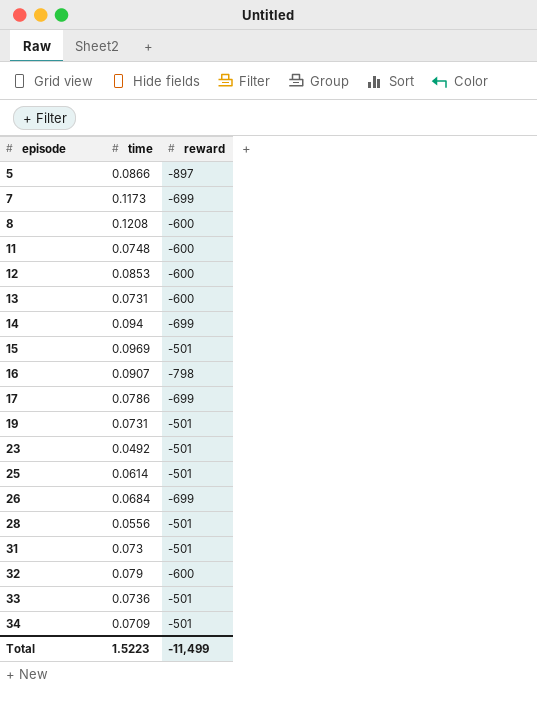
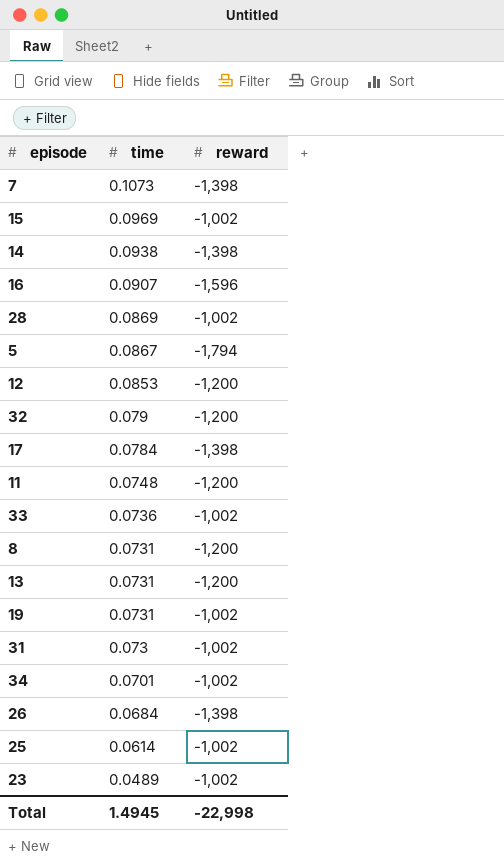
row order: episode ascending -> time descending
7 | time: 0.1173 -> 0.1073
7 | reward: -699 -> -1,398
15 | reward: -501 -> -1,002
14 | time: 0.094 -> 0.0938
14 | reward: -699 -> -1,398
16 | reward: -798 -> -1,596
28 | time: 0.0556 -> 0.0869
28 | reward: -501 -> -1,002
5 | time: 0.0866 -> 0.0867
5 | reward: -897 -> -1,794
12 | reward: -600 -> -1,200
32 | reward: -600 -> -1,200
17 | time: 0.0786 -> 0.0784
17 | reward: -699 -> -1,398
11 | reward: -600 -> -1,200
33 | reward: -501 -> -1,002
8 | time: 0.1208 -> 0.0731
8 | reward: -600 -> -1,200
13 | reward: -600 -> -1,200
19 | reward: -501 -> -1,002
31 | reward: -501 -> -1,002
34 | time: 0.0709 -> 0.0701
34 | reward: -501 -> -1,002
26 | reward: -699 -> -1,398
25 | reward: -501 -> -1,002
23 | time: 0.0492 -> 0.0489
23 | reward: -501 -> -1,002
Total | time: 1.5223 -> 1.4945
Total | reward: -11,499 -> -22,998

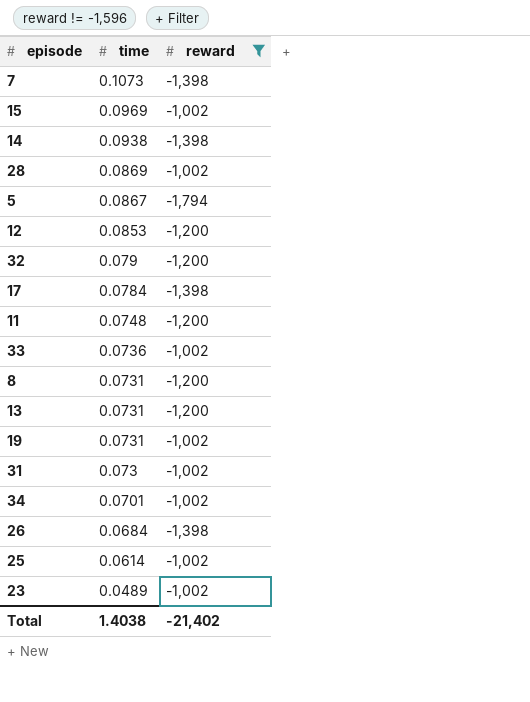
filter: none -> reward != -1,596
Total | time: 1.4945 -> 1.4038
Total | reward: -22,998 -> -21,402

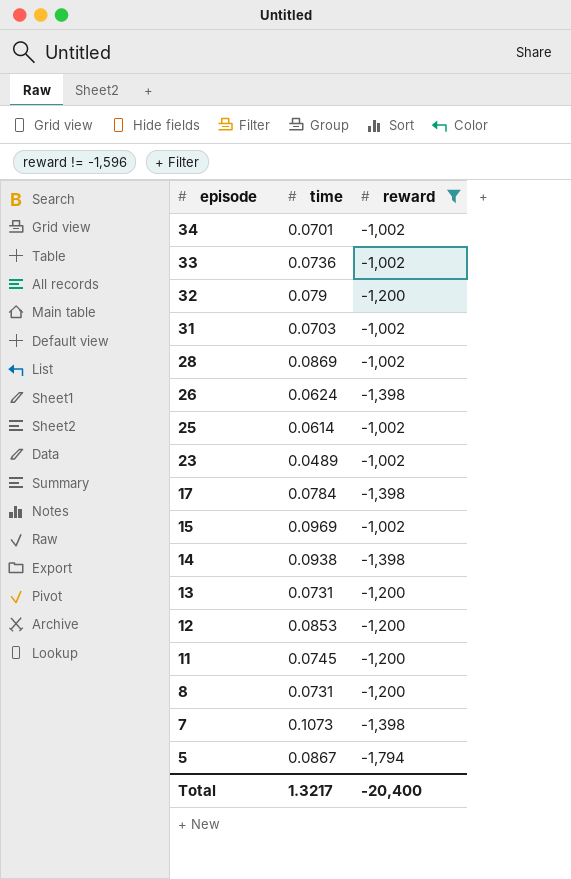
row order: time descending -> episode descending
row 19: 0.0731 | -1,002 -> none
31 | time: 0.073 -> 0.0703
26 | time: 0.0684 -> 0.0624
11 | time: 0.0748 -> 0.0745
Total | time: 1.4038 -> 1.3217
Total | reward: -21,402 -> -20,400

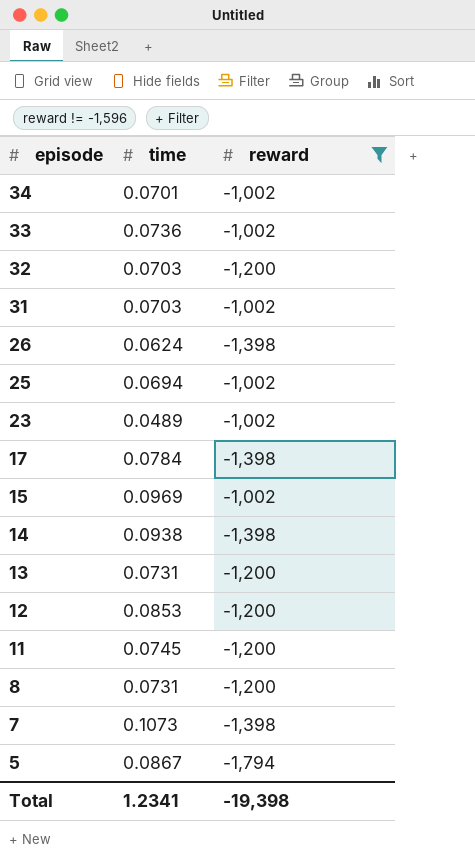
row 28: 0.0869 | -1,002 -> none
32 | time: 0.079 -> 0.0703
25 | time: 0.0614 -> 0.0694
Total | time: 1.3217 -> 1.2341
Total | reward: -20,400 -> -19,398

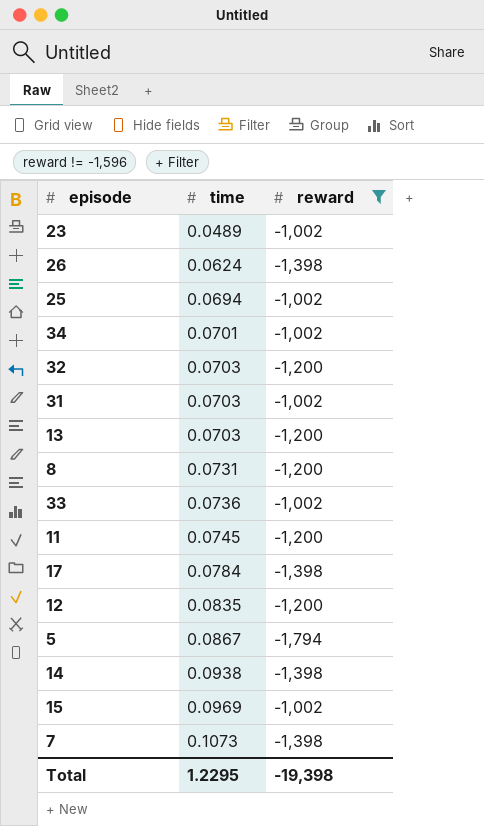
row order: episode descending -> time ascending
13 | time: 0.0731 -> 0.0703
12 | time: 0.0853 -> 0.0835
Total | time: 1.2341 -> 1.2295

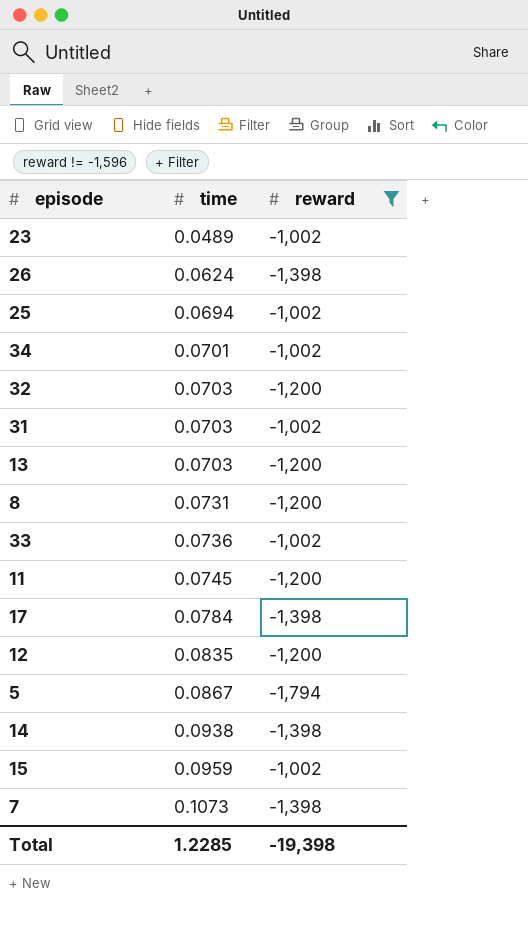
15 | time: 0.0969 -> 0.0959
Total | time: 1.2295 -> 1.2285

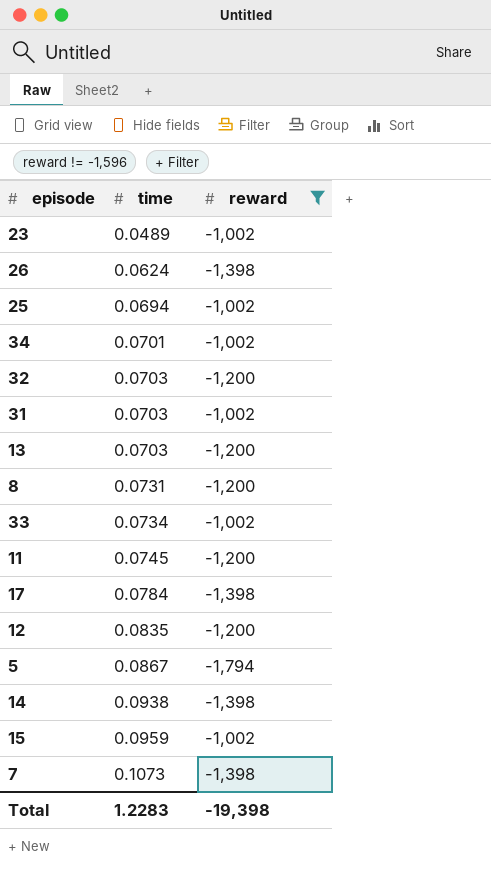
33 | time: 0.0736 -> 0.0734
Total | time: 1.2285 -> 1.2283

